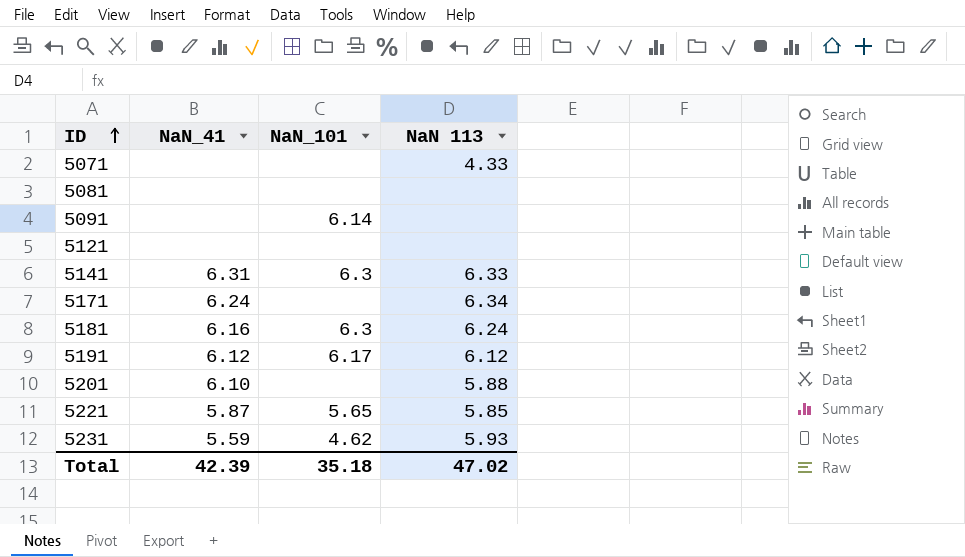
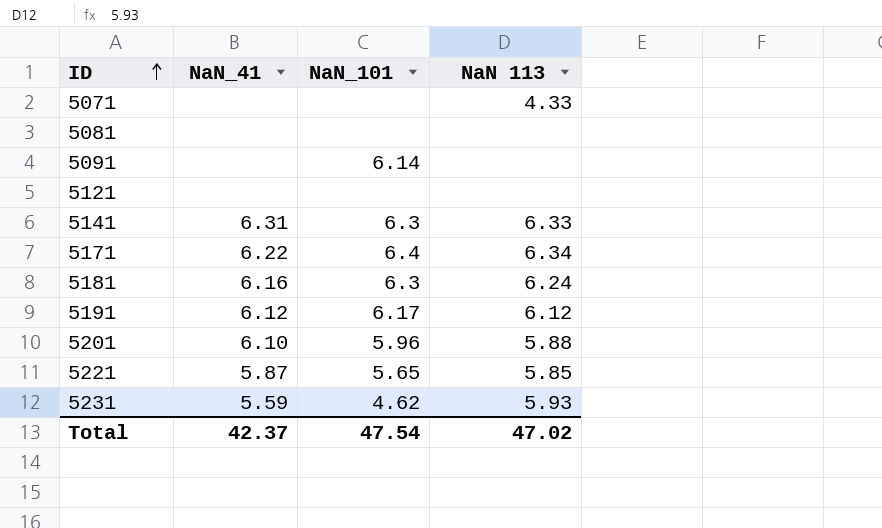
5171 | NaN_41: 6.24 -> 6.22
5171 | NaN_101: none -> 6.4
5201 | NaN_101: none -> 5.96
Total | NaN_41: 42.39 -> 42.37
Total | NaN_101: 35.18 -> 47.54

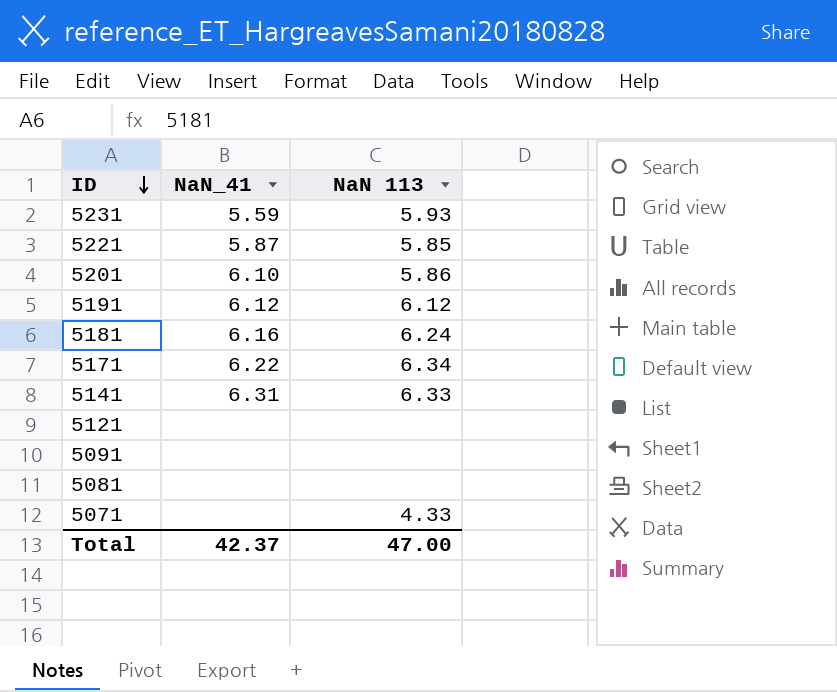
row order: ID ascending -> ID descending
column NaN_101 | position: 3 -> none
5201 | NaN 113: 5.88 -> 5.86
Total | NaN 113: 47.02 -> 47.00

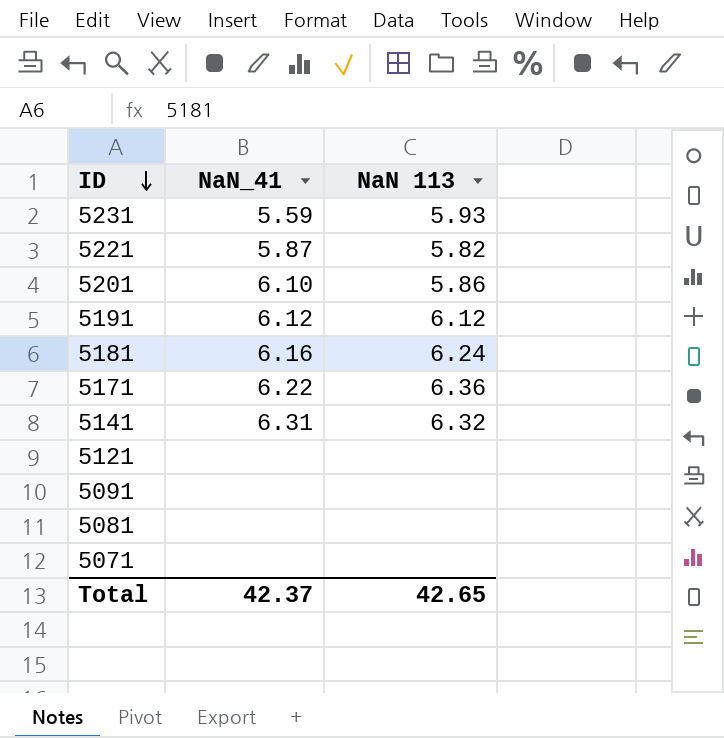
5221 | NaN 113: 5.85 -> 5.82
5171 | NaN 113: 6.34 -> 6.36
5141 | NaN 113: 6.33 -> 6.32
5071 | NaN 113: 4.33 -> none
Total | NaN 113: 47.00 -> 42.65

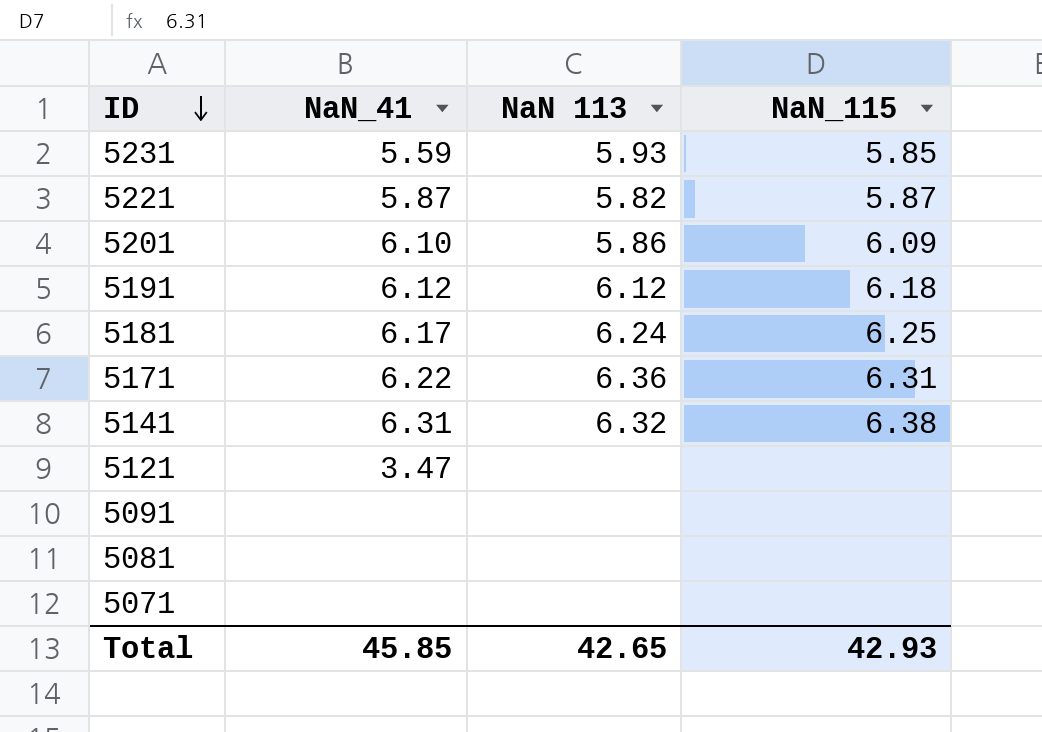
column NaN_115 | position: none -> 4
5181 | NaN_41: 6.16 -> 6.17
5121 | NaN_41: none -> 3.47
Total | NaN_41: 42.37 -> 45.85

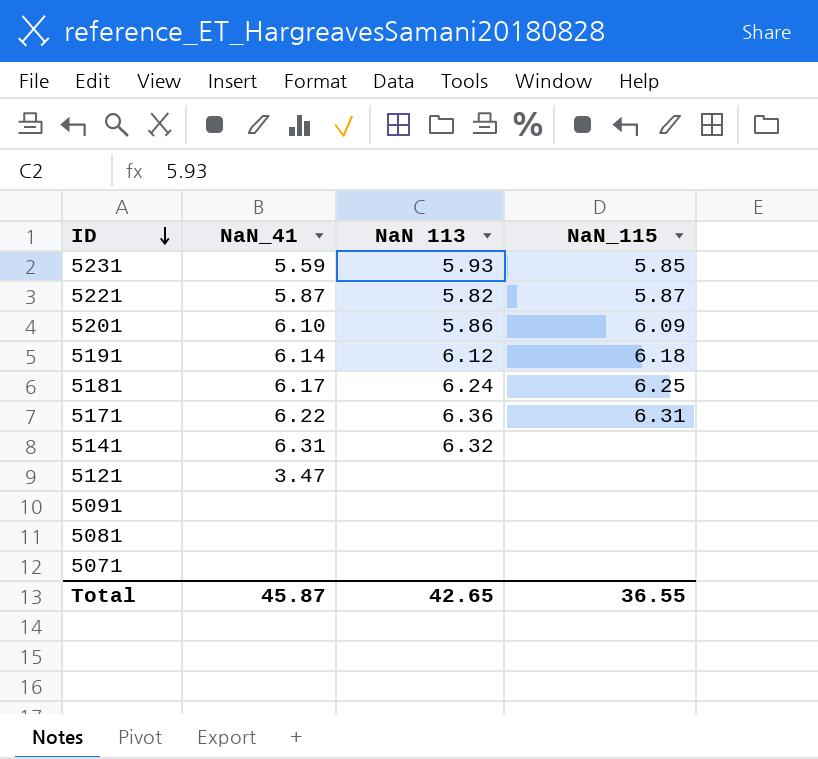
5191 | NaN_41: 6.12 -> 6.14
5141 | NaN_115: 6.38 -> none
Total | NaN_41: 45.85 -> 45.87
Total | NaN_115: 42.93 -> 36.55

